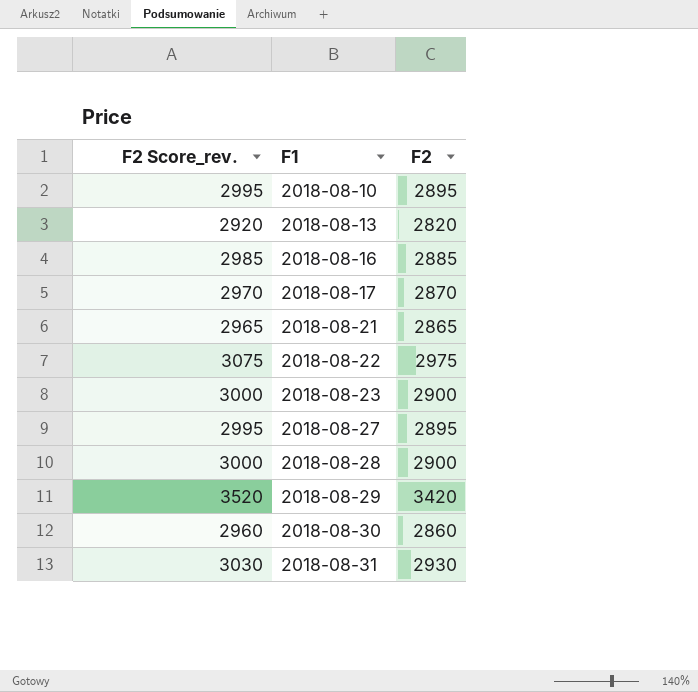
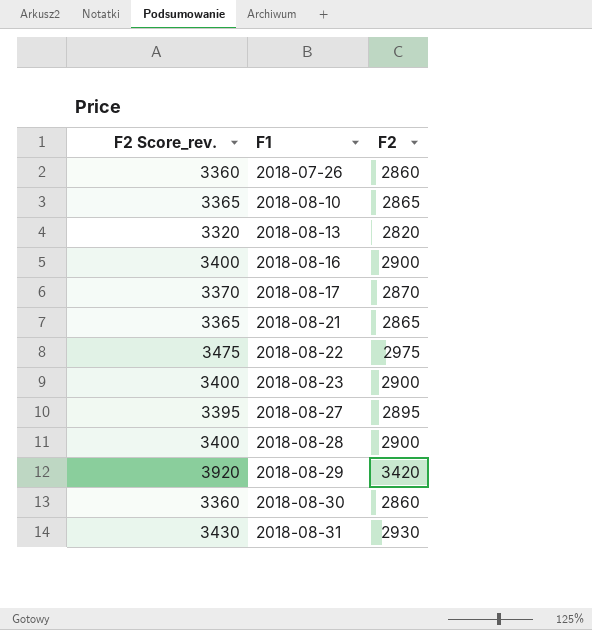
column F2 Score_rev. | formula: [F2] + 100 -> [F2] + 500
row 2018-07-26: none -> 3360 | 2860
2018-08-10 | F2: 2895 -> 2865
2018-08-16 | F2: 2885 -> 2900

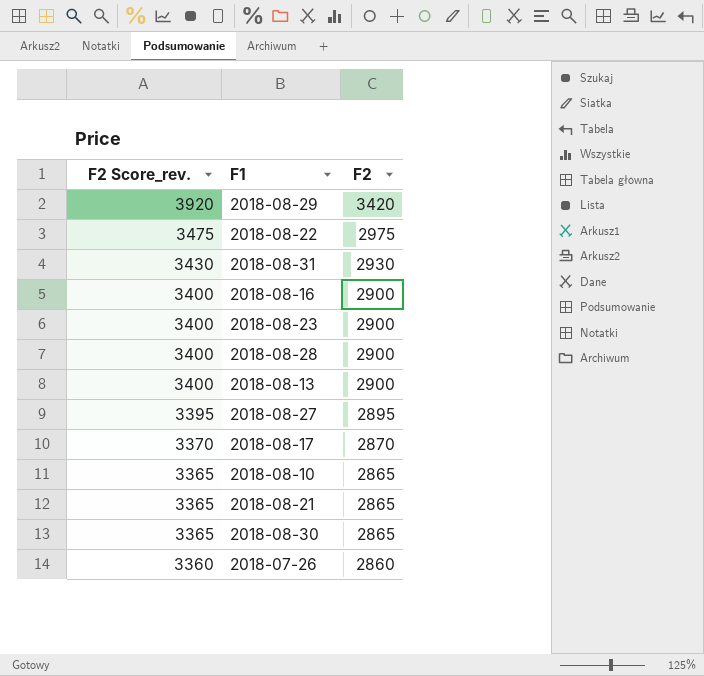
row order: F1 ascending -> F2 Score_rev. descending
2018-08-13 | F2 Score_rev.: 3320 -> 3400
2018-08-13 | F2: 2820 -> 2900
2018-08-30 | F2 Score_rev.: 3360 -> 3365
2018-08-30 | F2: 2860 -> 2865

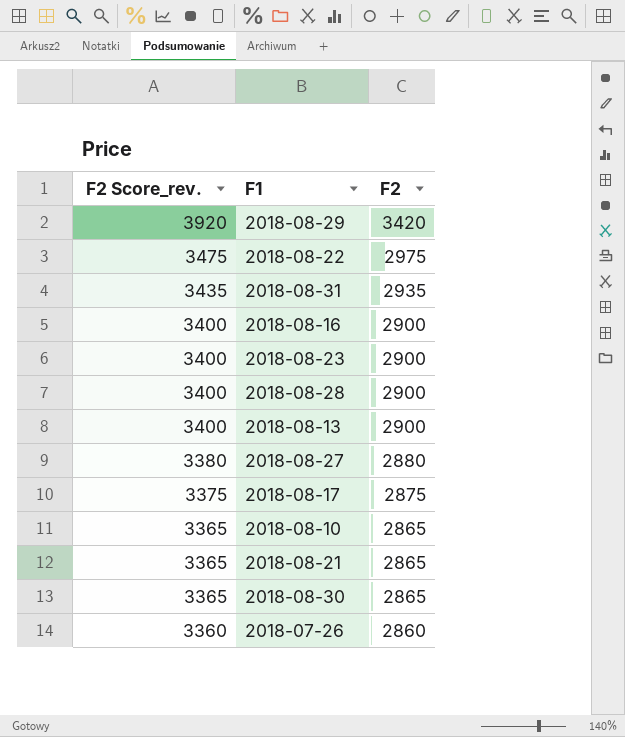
2018-08-31 | F2 Score_rev.: 3430 -> 3435
2018-08-31 | F2: 2930 -> 2935
2018-08-27 | F2 Score_rev.: 3395 -> 3380
2018-08-27 | F2: 2895 -> 2880
2018-08-17 | F2 Score_rev.: 3370 -> 3375
2018-08-17 | F2: 2870 -> 2875

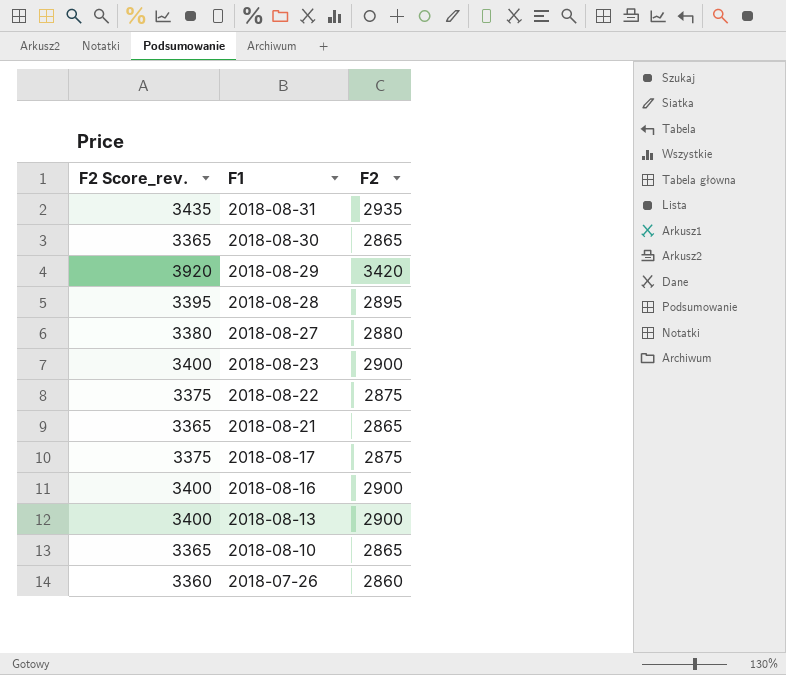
row order: F2 Score_rev. descending -> F1 descending
2018-08-28 | F2 Score_rev.: 3400 -> 3395
2018-08-28 | F2: 2900 -> 2895
2018-08-22 | F2 Score_rev.: 3475 -> 3375
2018-08-22 | F2: 2975 -> 2875

